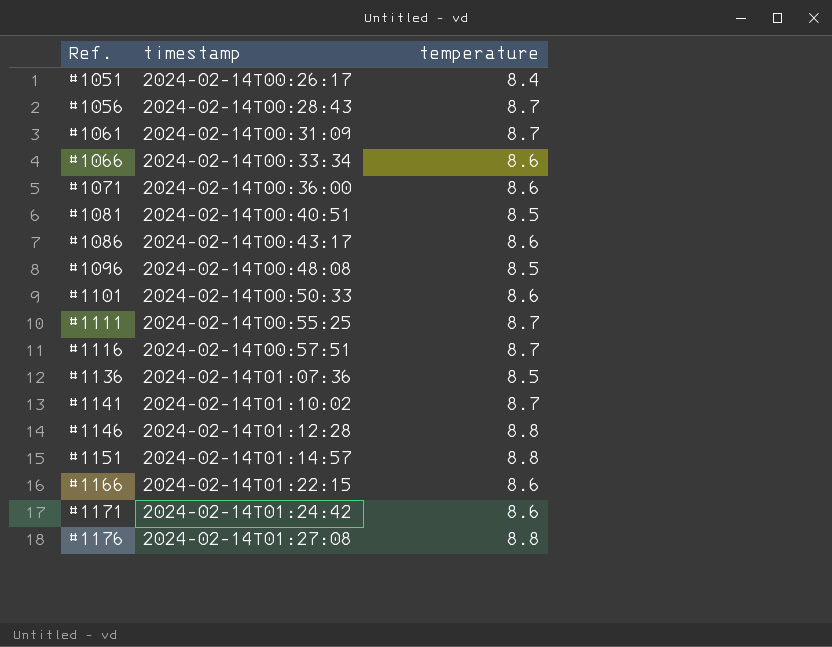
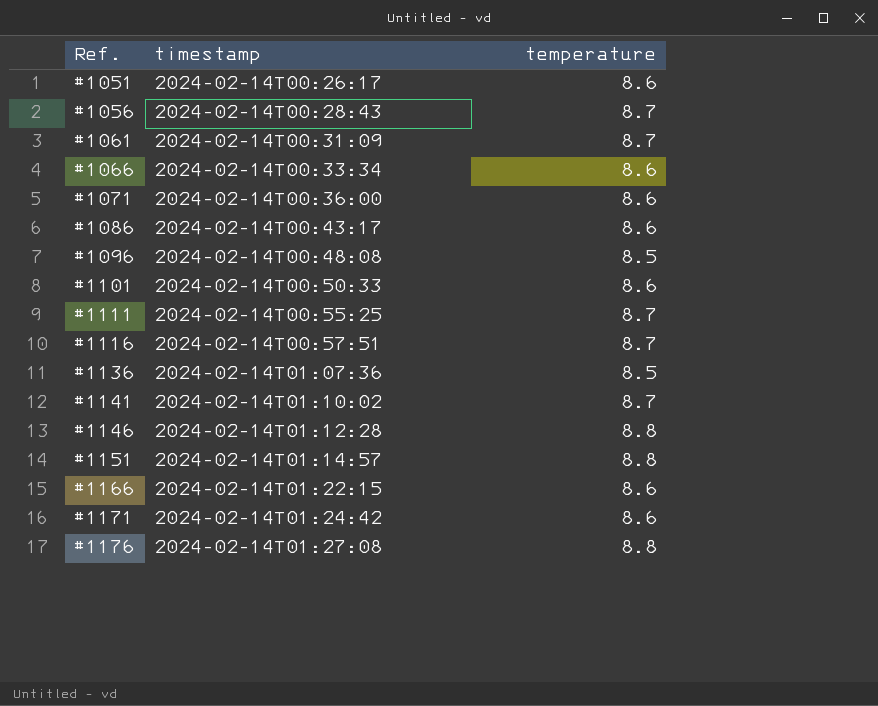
row #1081: 2024-02-14T00:40:51 | 8.5 -> none
#1051 | temperature: 8.4 -> 8.6

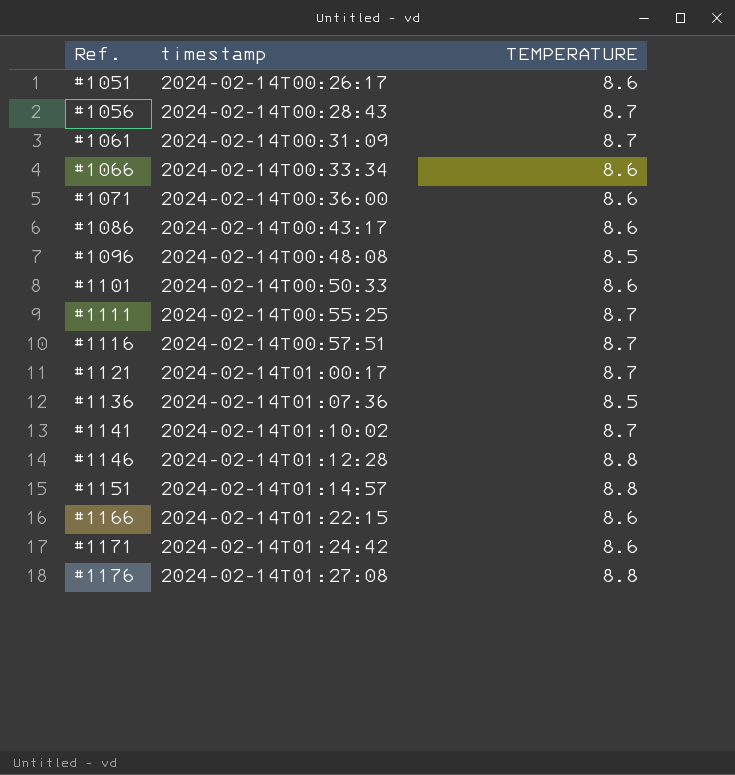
column name: temperature -> TEMPERATURE
row #1121: none -> 2024-02-14T01:00:17 | 8.7

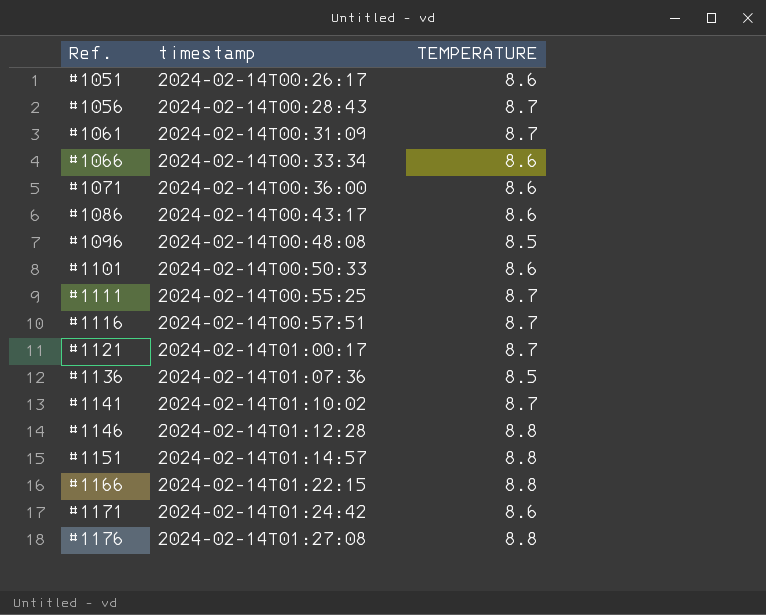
#1166 | TEMPERATURE: 8.6 -> 8.8

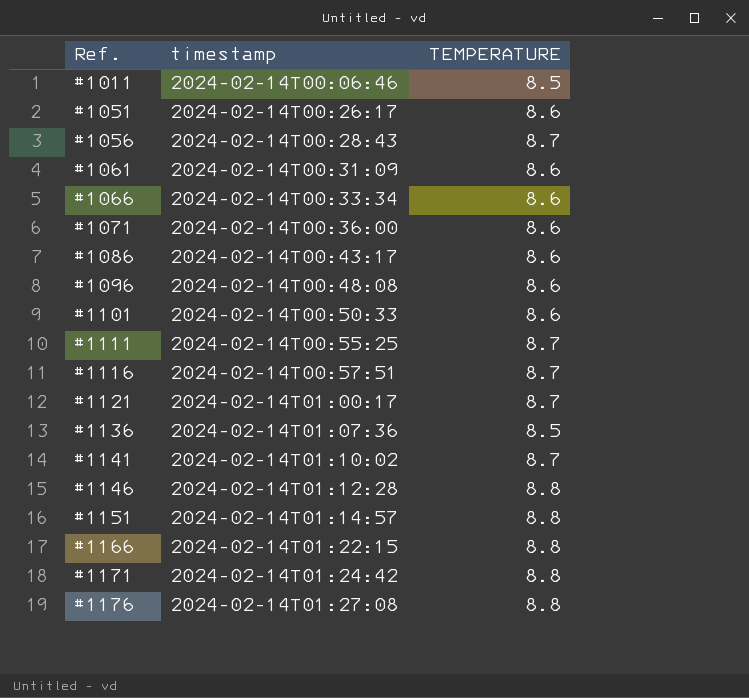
row #1011: none -> 2024-02-14T00:06:46 | 8.5
#1061 | TEMPERATURE: 8.7 -> 8.6
#1096 | TEMPERATURE: 8.5 -> 8.6
#1171 | TEMPERATURE: 8.6 -> 8.8

